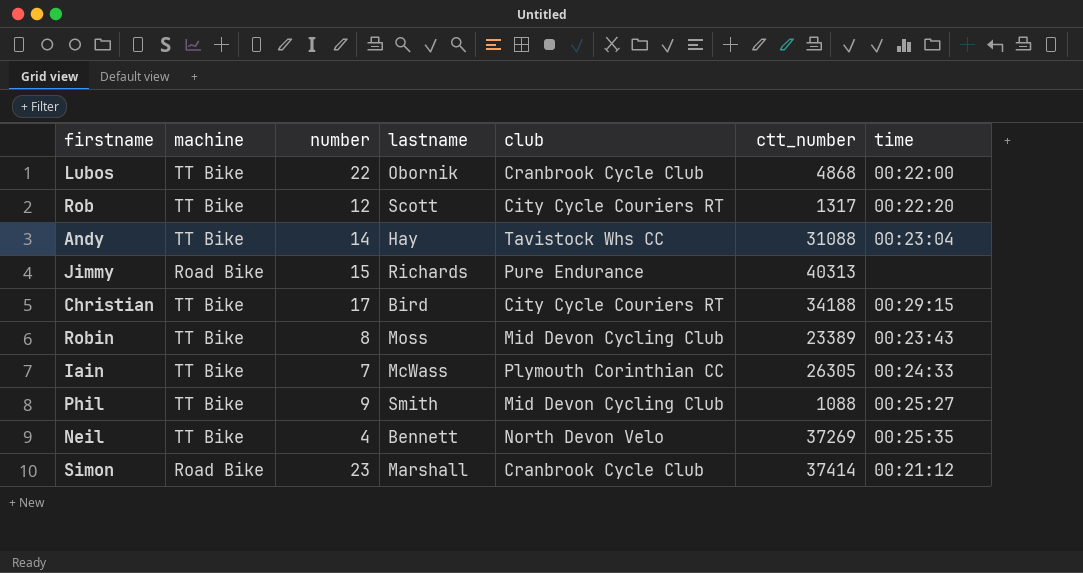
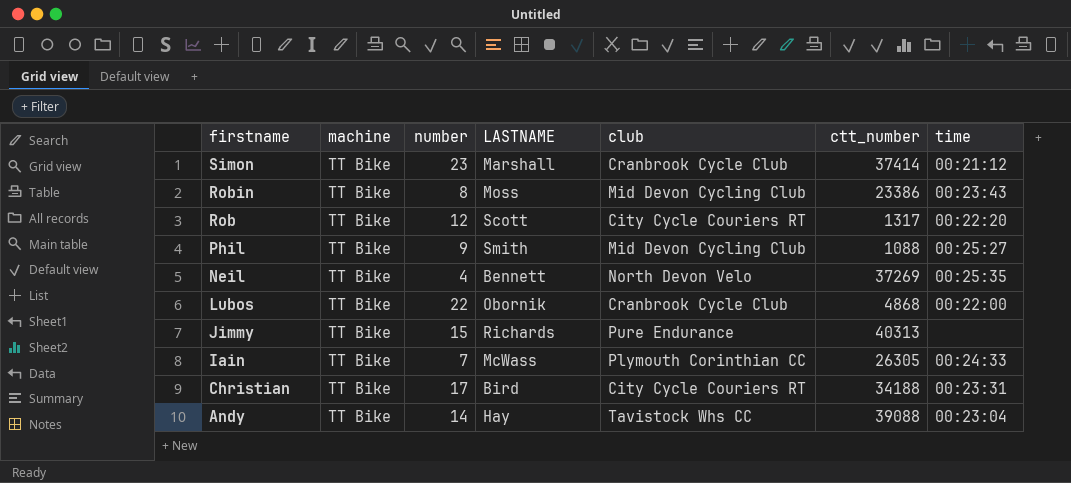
row order: none -> firstname descending
column name: lastname -> LASTNAME
Simon | machine: Road Bike -> TT Bike
Robin | ctt_number: 23389 -> 23386
Jimmy | machine: Road Bike -> TT Bike
Christian | time: 00:29:15 -> 00:23:31
Andy | ctt_number: 31088 -> 39088

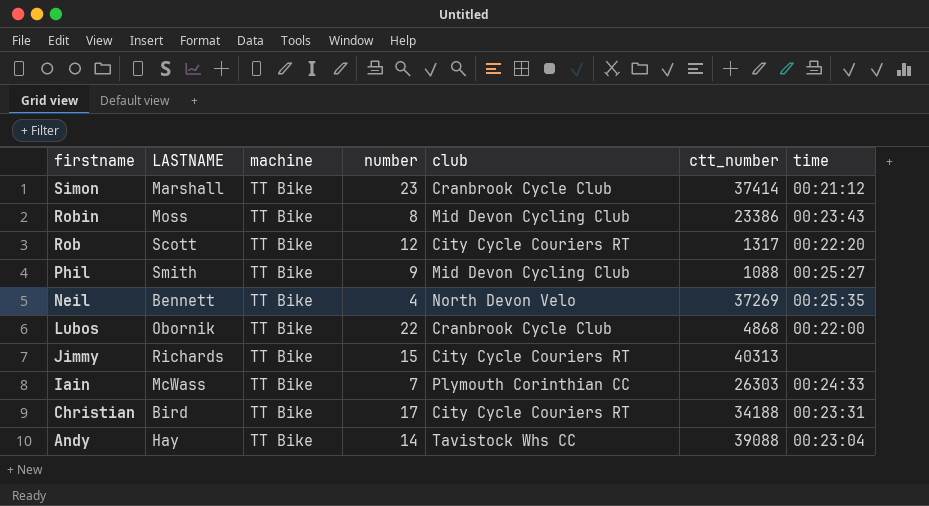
column LASTNAME | position: 4 -> 2
Jimmy | club: Pure Endurance -> City Cycle Couriers RT
Iain | ctt_number: 26305 -> 26303

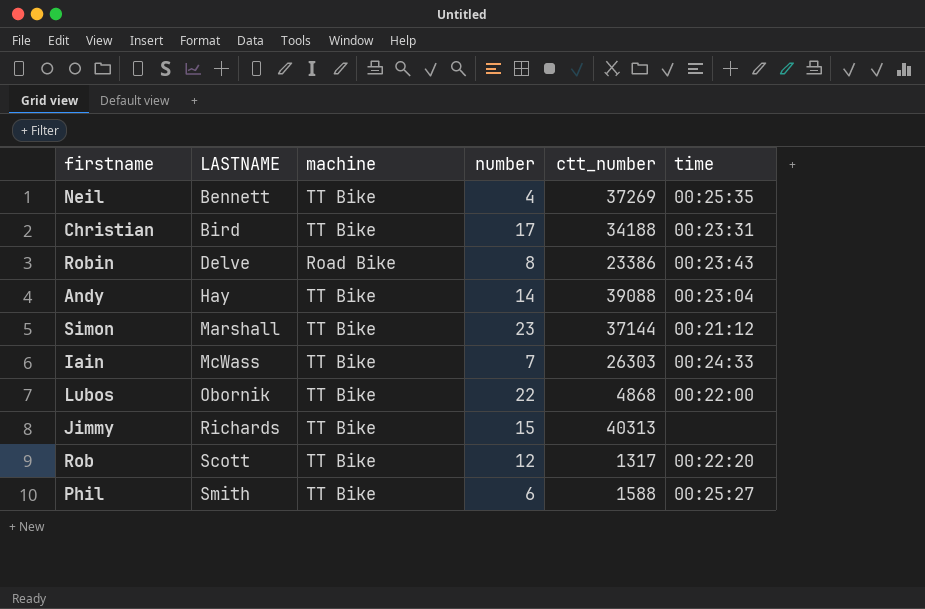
row order: firstname descending -> LASTNAME ascending
column club | position: 5 -> none
Robin | LASTNAME: Moss -> Delve
Robin | machine: TT Bike -> Road Bike
Simon | ctt_number: 37414 -> 37144
Phil | number: 9 -> 6
Phil | ctt_number: 1088 -> 1588

